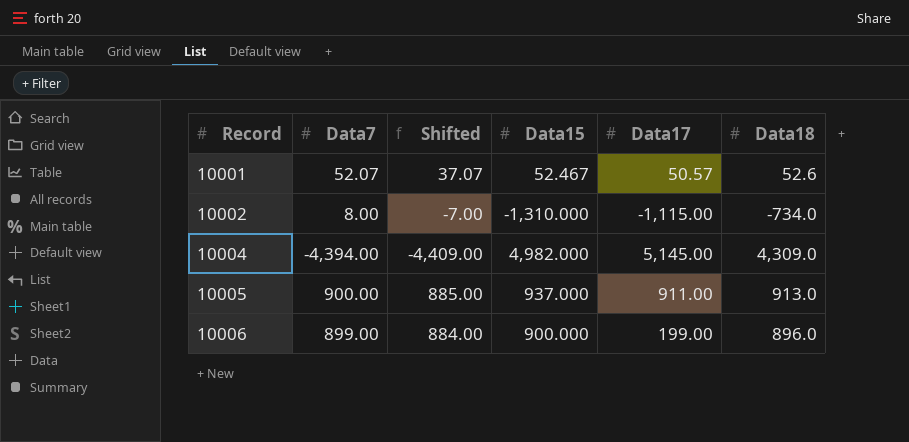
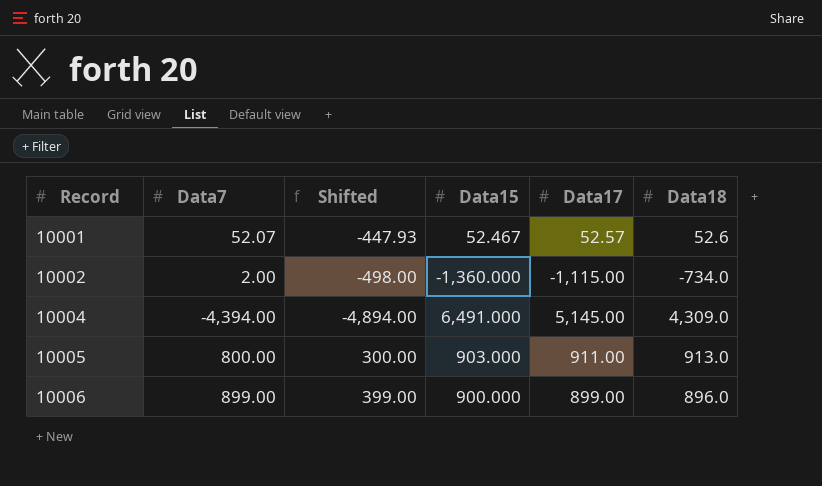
column Shifted | formula: [Data7] - 15 -> [Data7] - 500
10001 | Data17: 50.57 -> 52.57
10002 | Data7: 8.00 -> 2.00
10002 | Data15: -1,310.000 -> -1,360.000
10004 | Data15: 4,982.000 -> 6,491.000
10005 | Data7: 900.00 -> 800.00
10005 | Data15: 937.000 -> 903.000
10006 | Data17: 199.00 -> 899.00

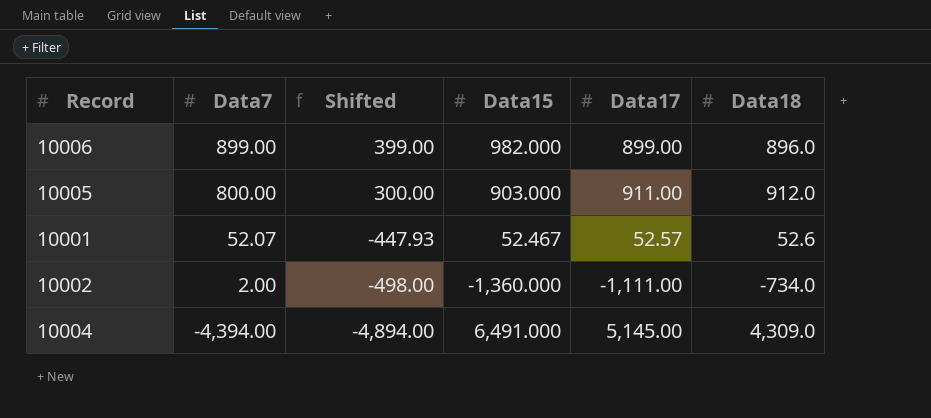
row order: Record ascending -> Data7 descending
10006 | Data15: 900.000 -> 982.000
10005 | Data18: 913.0 -> 912.0
10002 | Data17: -1,115.00 -> -1,111.00

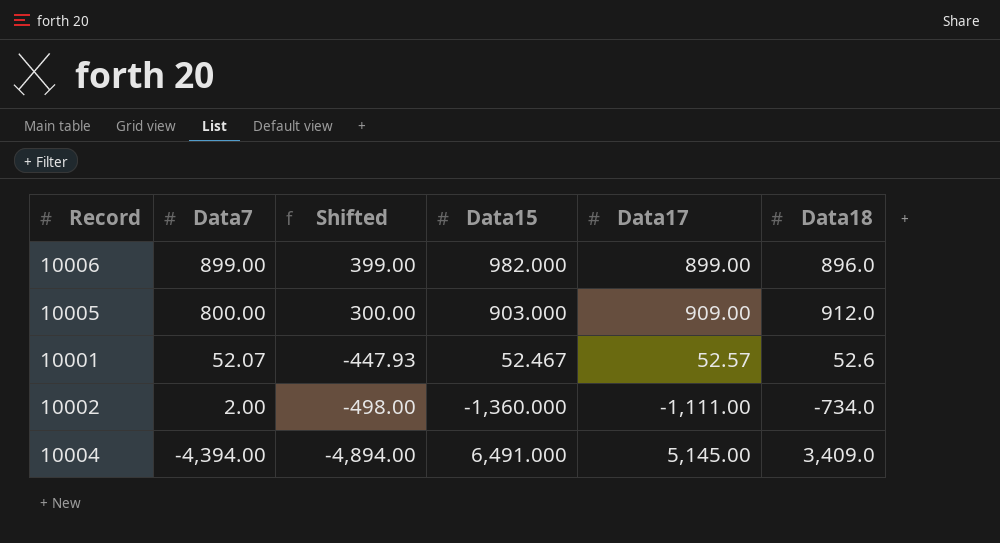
10005 | Data17: 911.00 -> 909.00
10004 | Data18: 4,309.0 -> 3,409.0

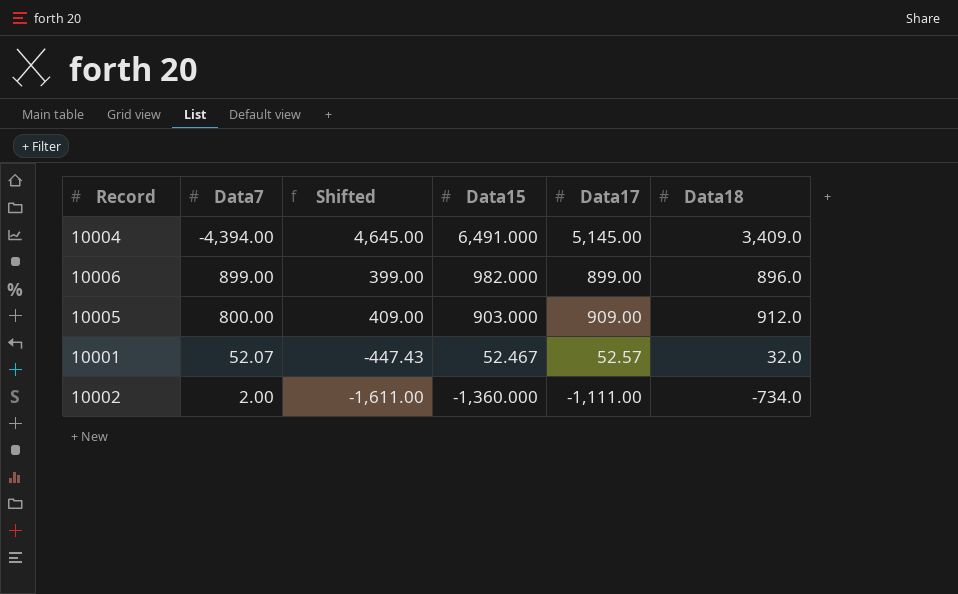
row order: Data7 descending -> Data15 descending
column Shifted | formula: [Data7] - 500 -> [Data17] - 500
10001 | Data18: 52.6 -> 32.0

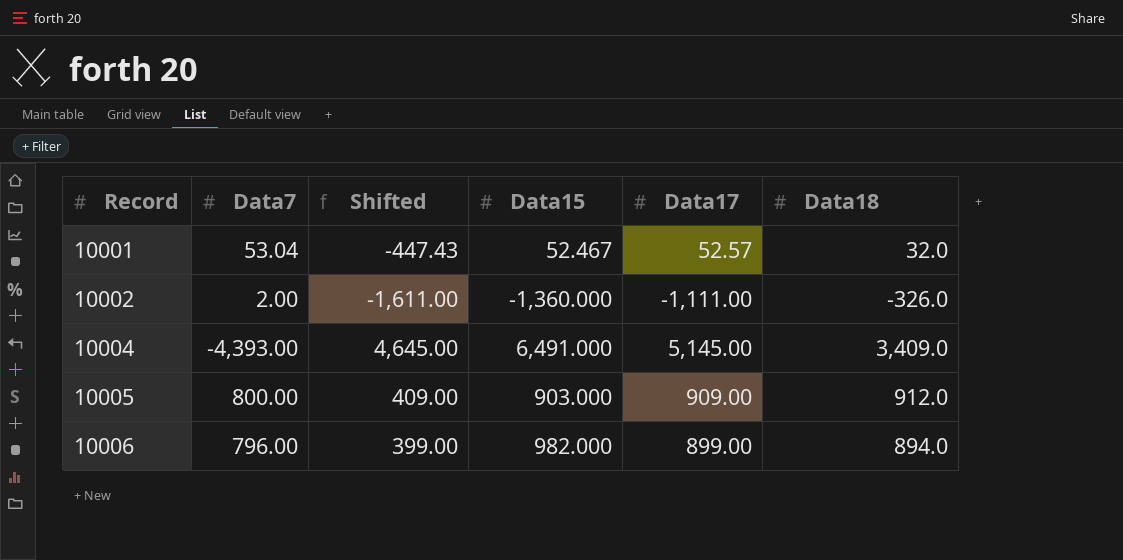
row order: Data15 descending -> Record ascending
10001 | Data7: 52.07 -> 53.04
10002 | Data18: -734.0 -> -326.0
10004 | Data7: -4,394.00 -> -4,393.00
10006 | Data7: 899.00 -> 796.00
10006 | Data18: 896.0 -> 894.0

